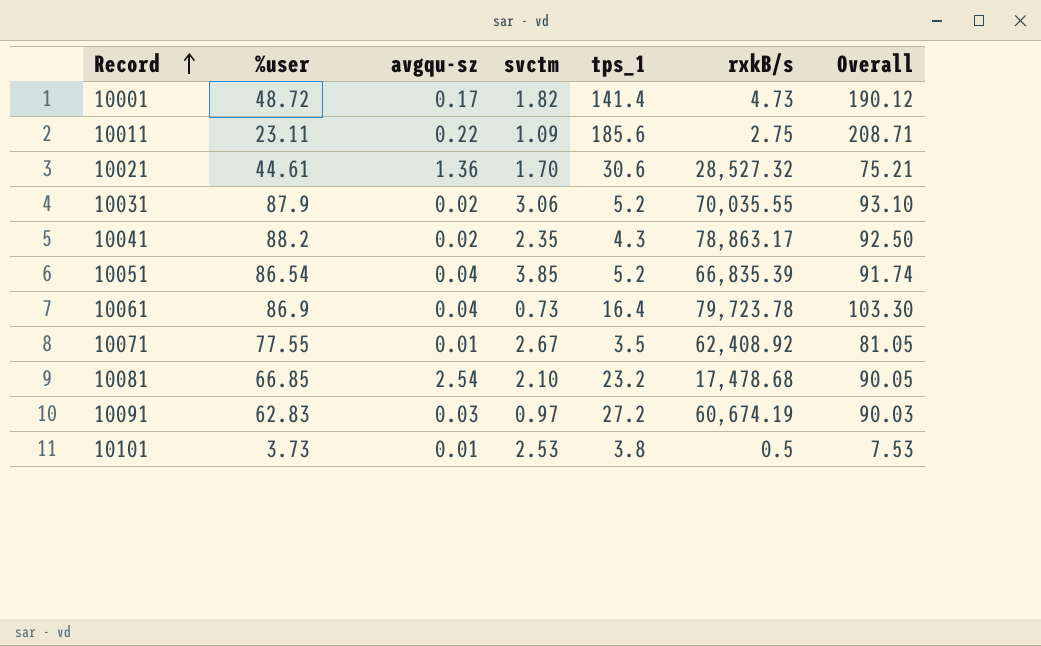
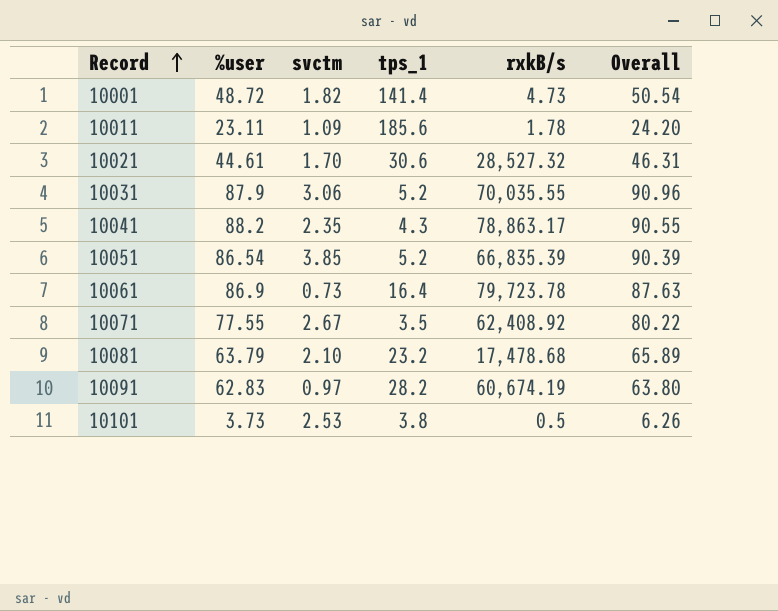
column avgqu-sz | position: 3 -> none
column Overall | formula: [%user] + [tps_1] -> [%user] + [svctm]
10011 | rxkB/s: 2.75 -> 1.78
10081 | %user: 66.85 -> 63.79
10091 | tps_1: 27.2 -> 28.2

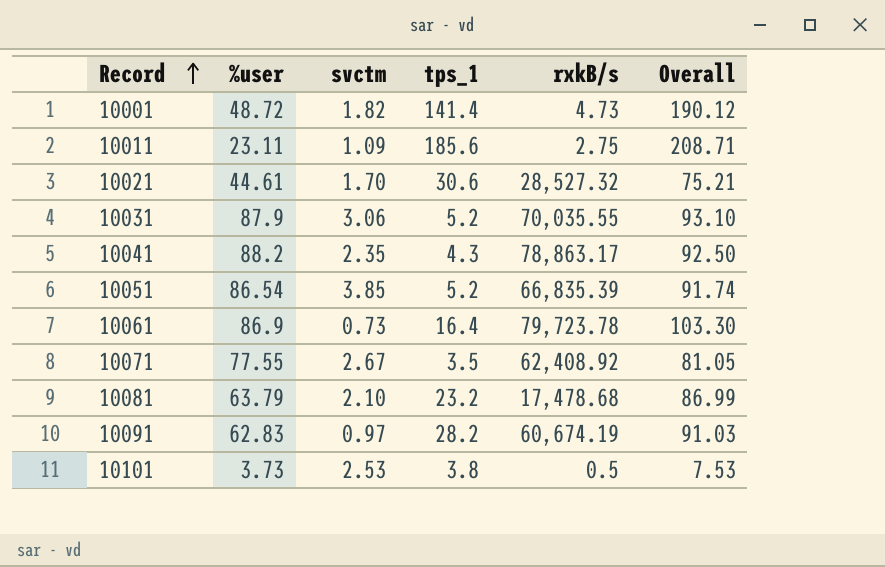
column Overall | formula: [%user] + [svctm] -> [%user] + [tps_1]
10011 | rxkB/s: 1.78 -> 2.75

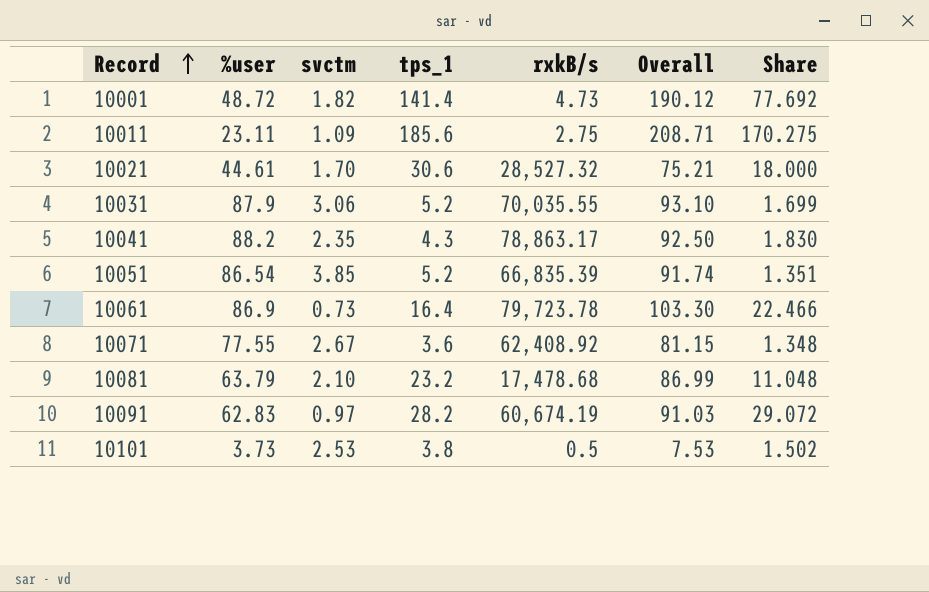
column Share | formula: none -> [tps_1] / [svctm]
10071 | tps_1: 3.5 -> 3.6
10071 | Overall: 81.05 -> 81.15

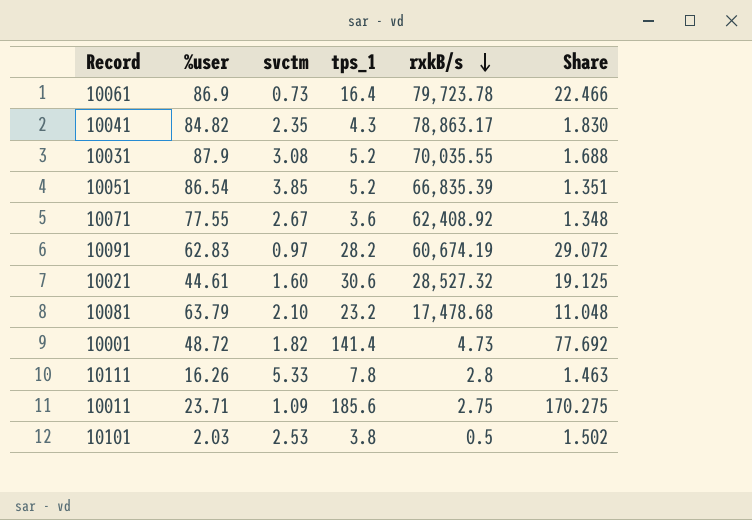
row order: Record ascending -> rxkB/s descending
column Overall | formula: [%user] + [tps_1] -> none
10041 | %user: 88.2 -> 84.82
10031 | svctm: 3.06 -> 3.08
10031 | Share: 1.699 -> 1.688
10021 | svctm: 1.70 -> 1.60
10021 | Share: 18.000 -> 19.125
row 10111: none -> 16.26 | 5.33 | 7.8 | 2.8 | 1.463
10011 | %user: 23.11 -> 23.71
10101 | %user: 3.73 -> 2.03

